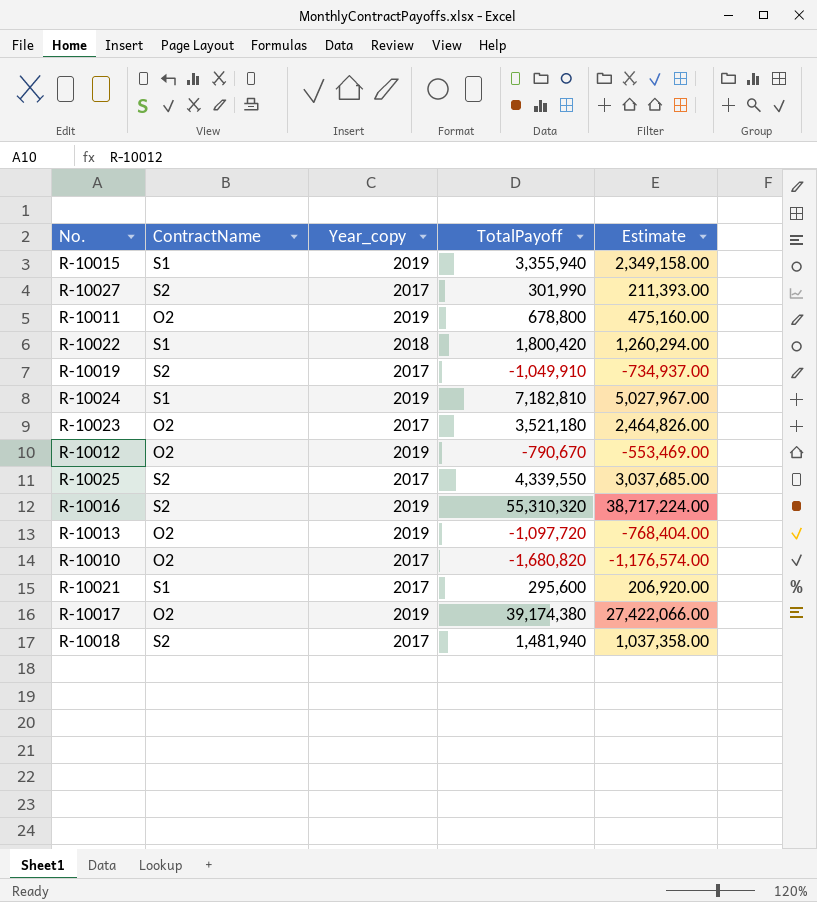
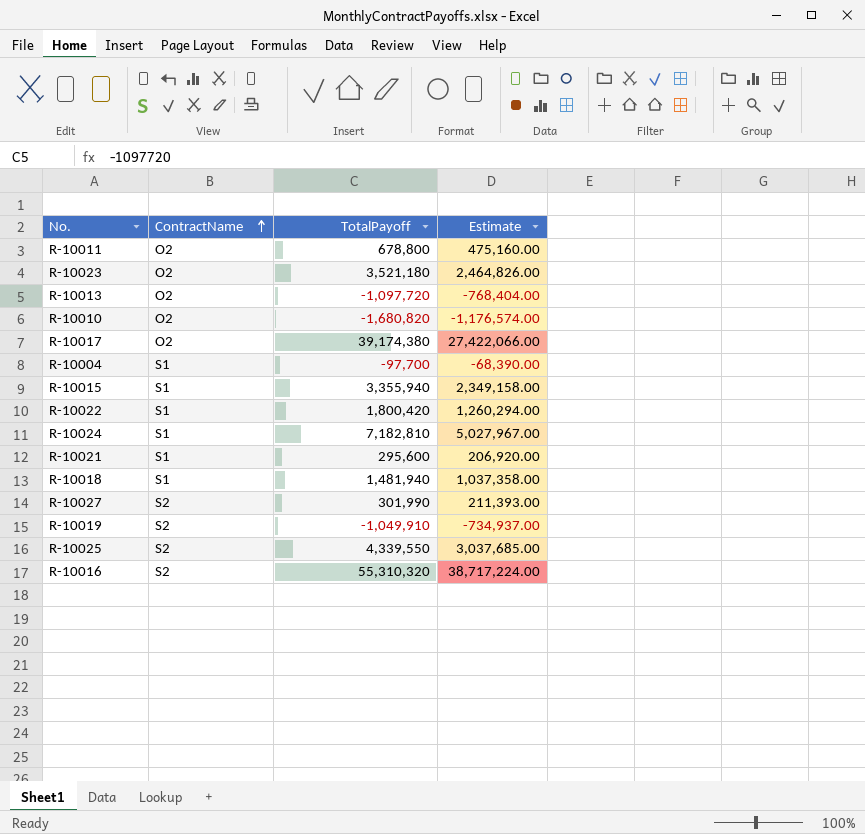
row order: none -> ContractName ascending
column Year_copy | position: 3 -> none
row R-10012: O2 | 2019 | -790,670 | -553,469.00 -> none
row R-10004: none -> S1 | -97,700 | -68,390.00
R-10018 | ContractName: S2 -> S1

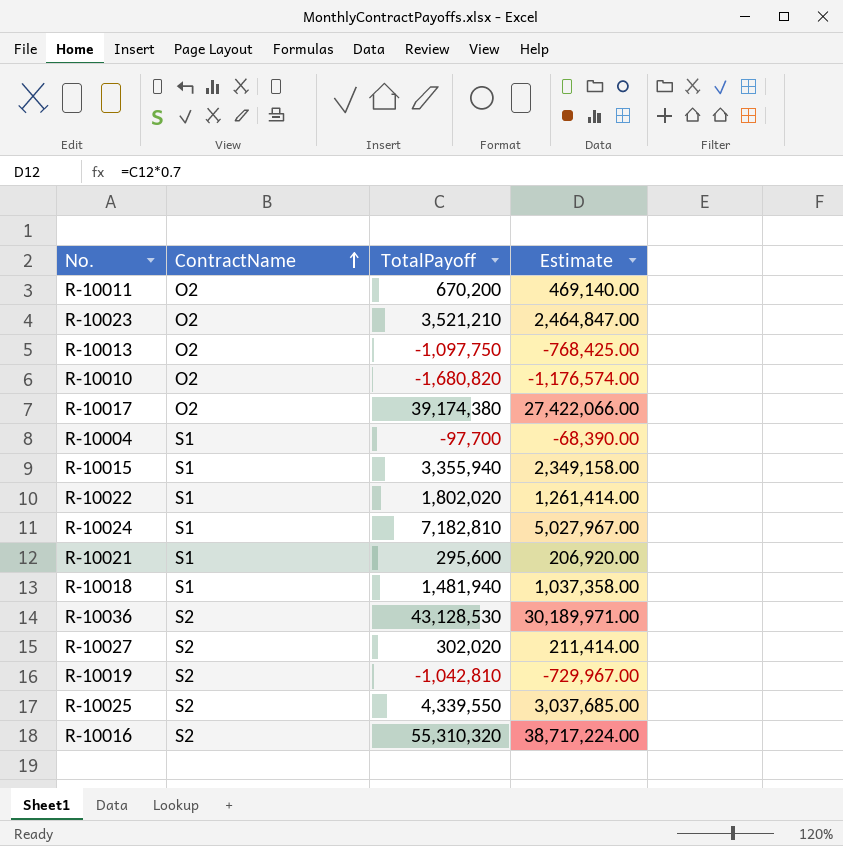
R-10011 | TotalPayoff: 678,800 -> 670,200
R-10011 | Estimate: 475,160.00 -> 469,140.00
R-10023 | TotalPayoff: 3,521,180 -> 3,521,210
R-10023 | Estimate: 2,464,826.00 -> 2,464,847.00
R-10013 | TotalPayoff: -1,097,720 -> -1,097,750
R-10013 | Estimate: -768,404.00 -> -768,425.00
R-10022 | TotalPayoff: 1,800,420 -> 1,802,020
R-10022 | Estimate: 1,260,294.00 -> 1,261,414.00
row R-10036: none -> S2 | 43,128,530 | 30,189,971.00
R-10027 | TotalPayoff: 301,990 -> 302,020
R-10027 | Estimate: 211,393.00 -> 211,414.00
R-10019 | TotalPayoff: -1,049,910 -> -1,042,810
R-10019 | Estimate: -734,937.00 -> -729,967.00

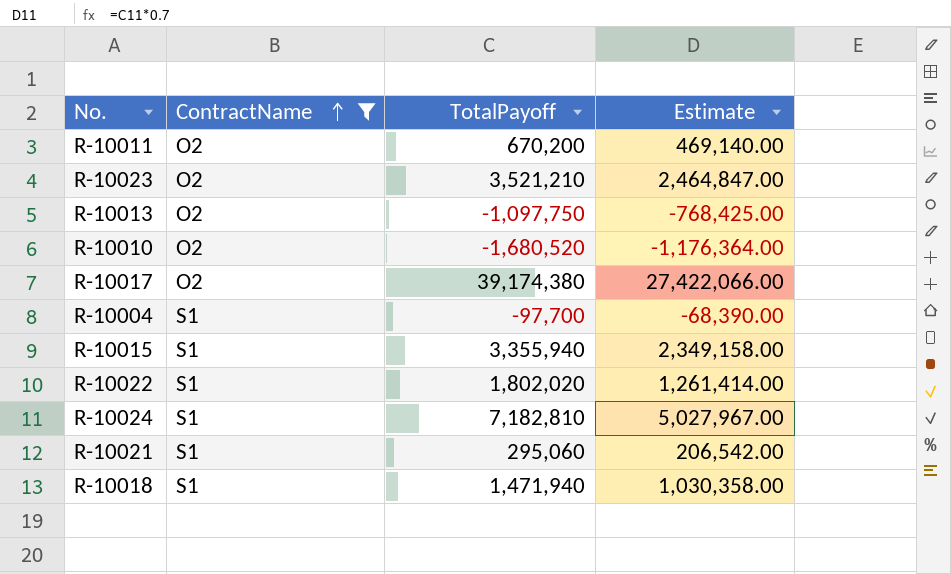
filter: none -> ContractName != S2
R-10010 | TotalPayoff: -1,680,820 -> -1,680,520
R-10010 | Estimate: -1,176,574.00 -> -1,176,364.00
R-10021 | TotalPayoff: 295,600 -> 295,060
R-10021 | Estimate: 206,920.00 -> 206,542.00
R-10018 | TotalPayoff: 1,481,940 -> 1,471,940
R-10018 | Estimate: 1,037,358.00 -> 1,030,358.00

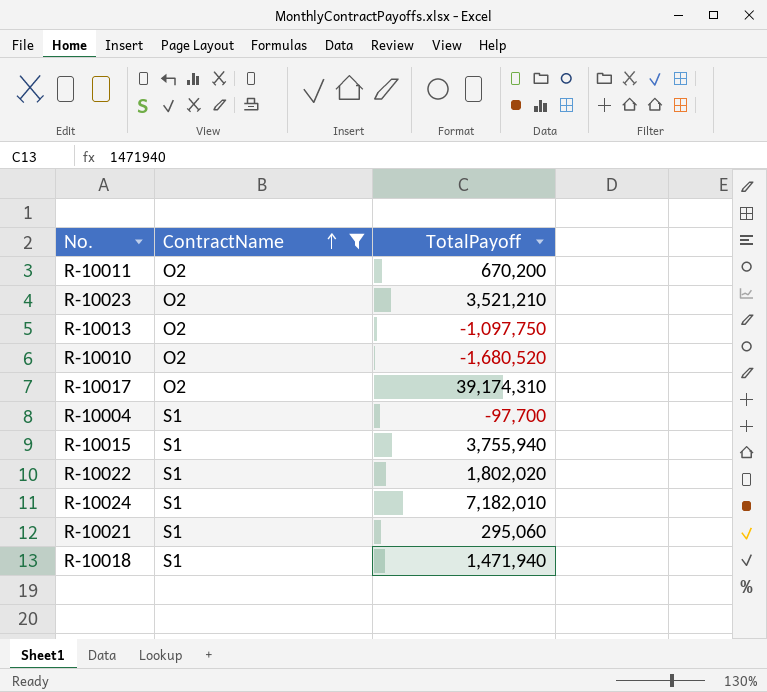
column Estimate | formula: [TotalPayoff] * 0.7 -> none
R-10017 | TotalPayoff: 39,174,380 -> 39,174,310
R-10015 | TotalPayoff: 3,355,940 -> 3,755,940
R-10024 | TotalPayoff: 7,182,810 -> 7,182,010

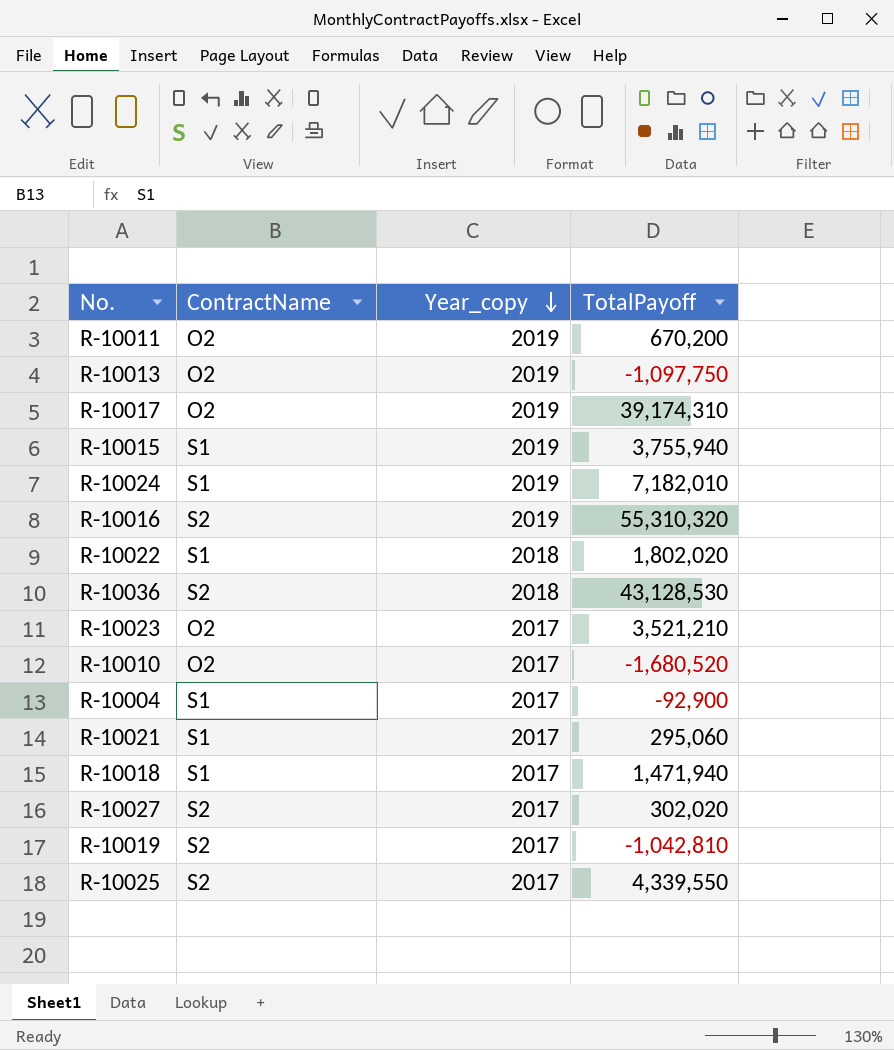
filter: ContractName != S2 -> none
row order: ContractName ascending -> Year_copy descending
column Year_copy | position: none -> 3
R-10004 | TotalPayoff: -97,700 -> -92,900

